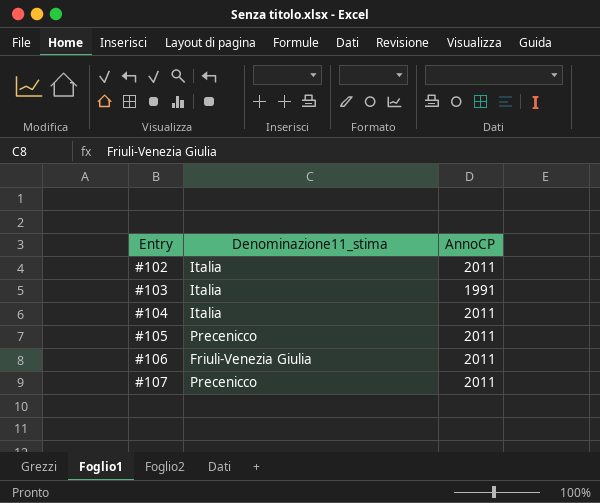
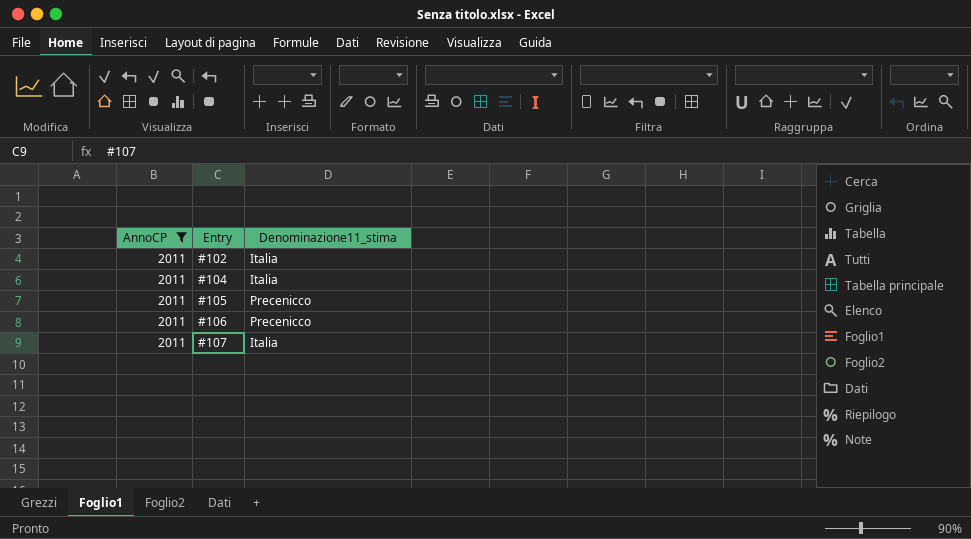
filter: none -> AnnoCP = 2011
column AnnoCP | position: 3 -> 1
#106 | Denominazione11_stima: Friuli-Venezia Giulia -> Precenicco
#107 | Denominazione11_stima: Precenicco -> Italia

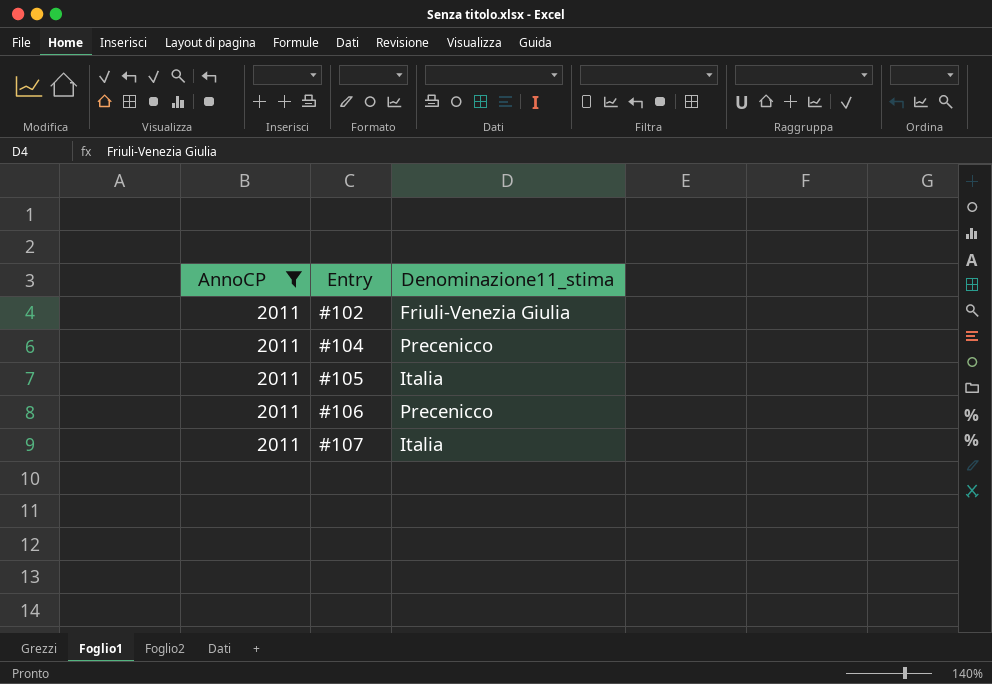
#102 | Denominazione11_stima: Italia -> Friuli-Venezia Giulia
#104 | Denominazione11_stima: Italia -> Precenicco
#105 | Denominazione11_stima: Precenicco -> Italia

